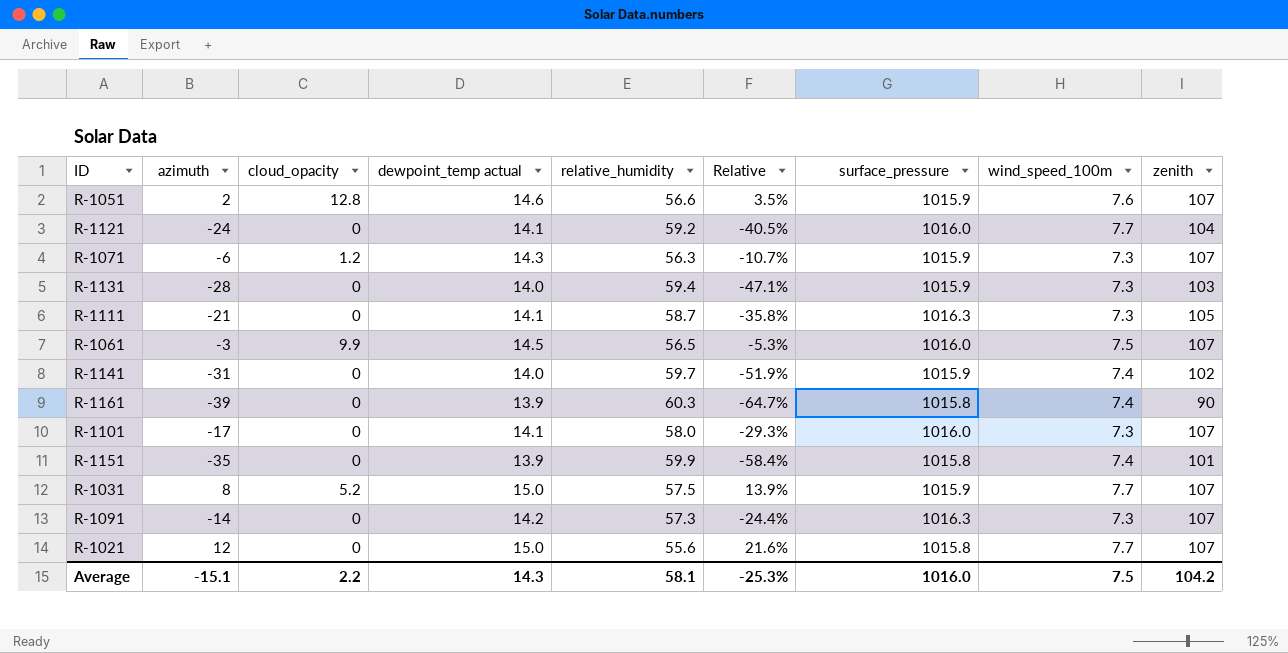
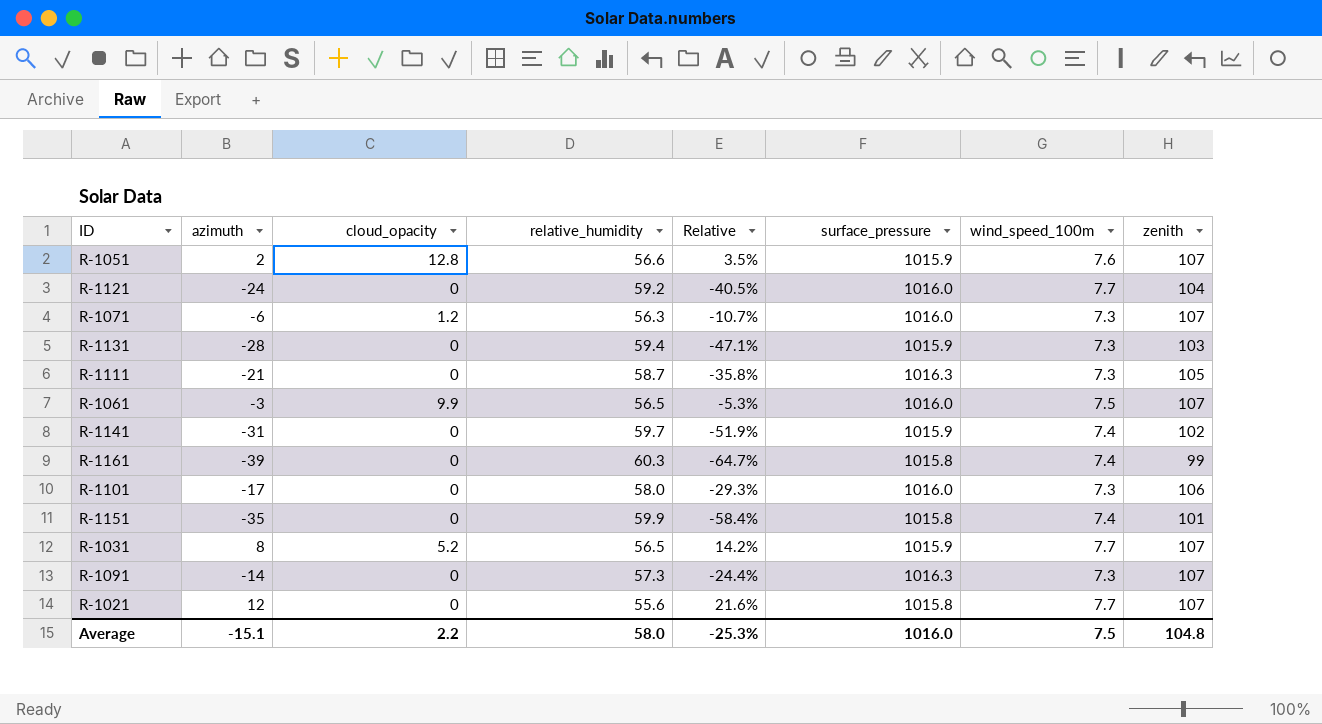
column dewpoint_temp actual | position: 4 -> none
R-1071 | surface_pressure: 1015.9 -> 1016.0
R-1161 | zenith: 90 -> 99
R-1101 | zenith: 107 -> 106
R-1031 | relative_humidity: 57.5 -> 56.5
R-1031 | Relative: 13.9% -> 14.2%
Average | relative_humidity: 58.1 -> 58.0
Average | zenith: 104.2 -> 104.8

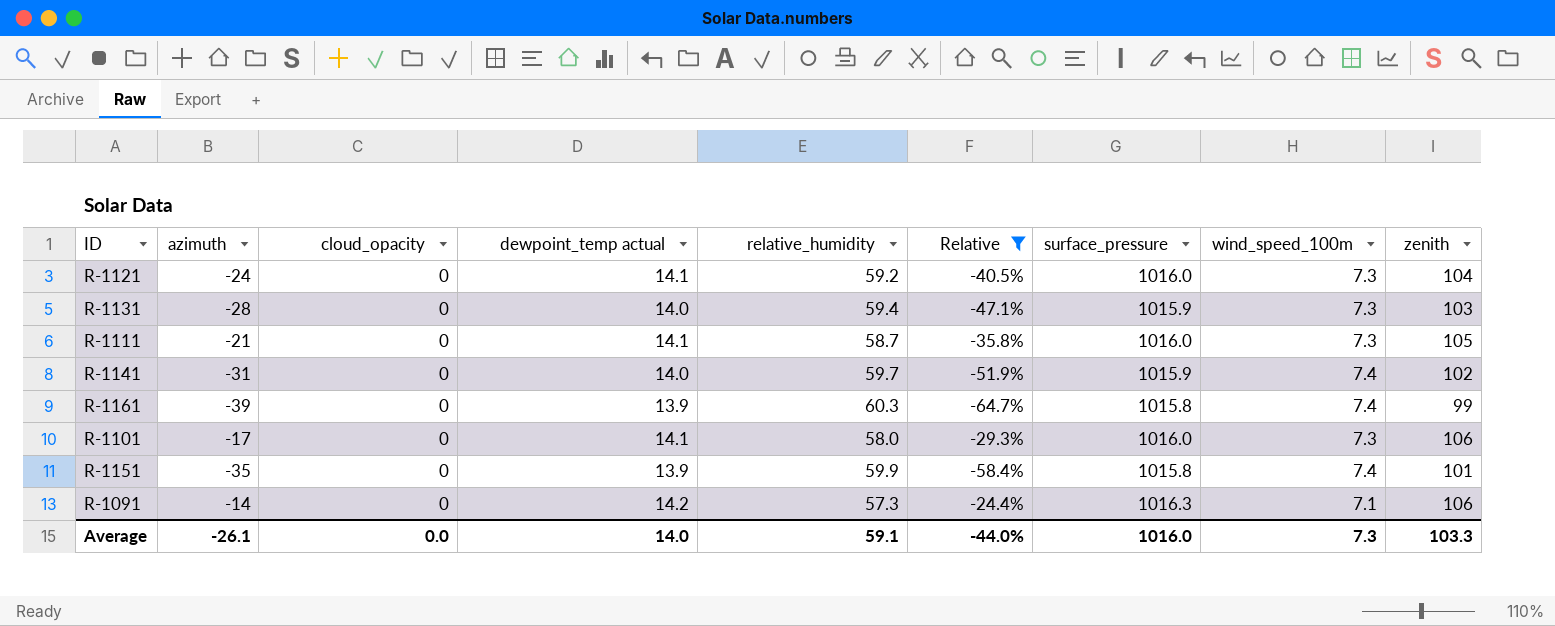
filter: none -> Relative <= -24.4%
column dewpoint_temp actual | position: none -> 4
R-1121 | wind_speed_100m: 7.7 -> 7.3
R-1111 | surface_pressure: 1016.3 -> 1016.0
R-1091 | wind_speed_100m: 7.3 -> 7.1
R-1091 | zenith: 107 -> 106
Average | azimuth: -15.1 -> -26.1
Average | cloud_opacity: 2.2 -> 0.0
Average | relative_humidity: 58.0 -> 59.1
Average | Relative: -25.3% -> -44.0%
Average | wind_speed_100m: 7.5 -> 7.3
Average | zenith: 104.8 -> 103.3

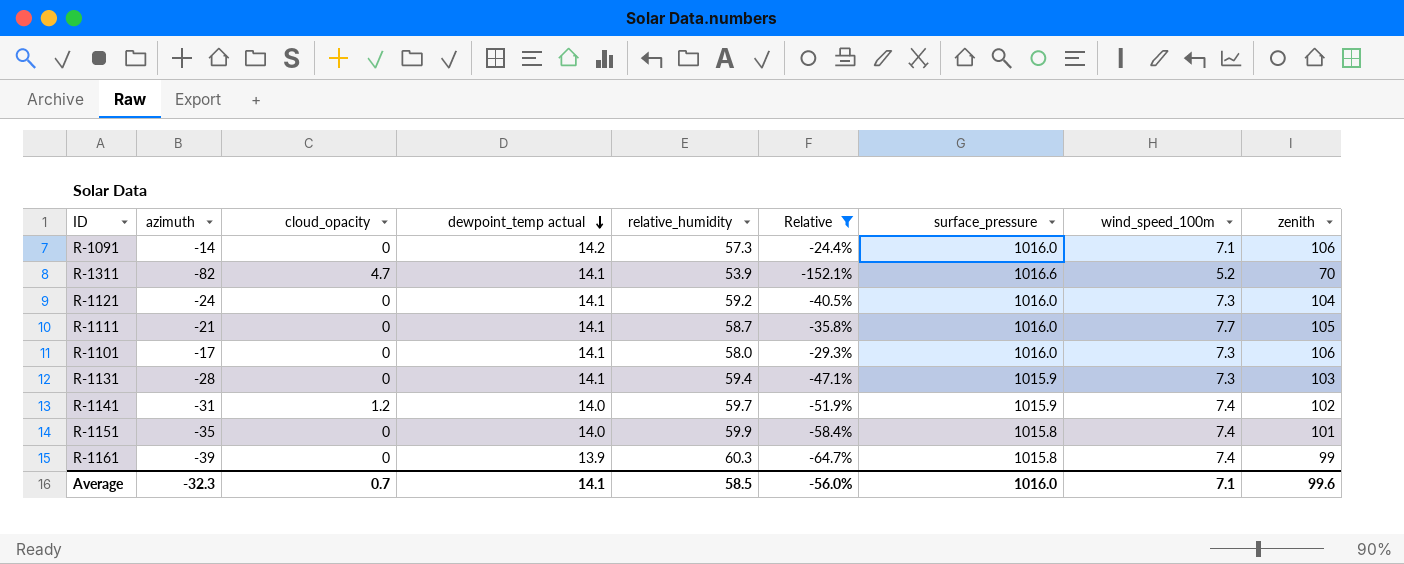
row order: none -> dewpoint_temp actual descending
R-1091 | surface_pressure: 1016.3 -> 1016.0
row R-1311: none -> -82 | 4.7 | 14.1 | 53.9 | -152.1% | 1016.6 | 5.2 | 70
R-1111 | wind_speed_100m: 7.3 -> 7.7
R-1131 | dewpoint_temp actual: 14.0 -> 14.1
R-1141 | cloud_opacity: 0 -> 1.2
R-1151 | dewpoint_temp actual: 13.9 -> 14.0
Average | azimuth: -26.1 -> -32.3
Average | cloud_opacity: 0.0 -> 0.7
Average | dewpoint_temp actual: 14.0 -> 14.1
Average | relative_humidity: 59.1 -> 58.5
Average | Relative: -44.0% -> -56.0%
Average | wind_speed_100m: 7.3 -> 7.1
Average | zenith: 103.3 -> 99.6

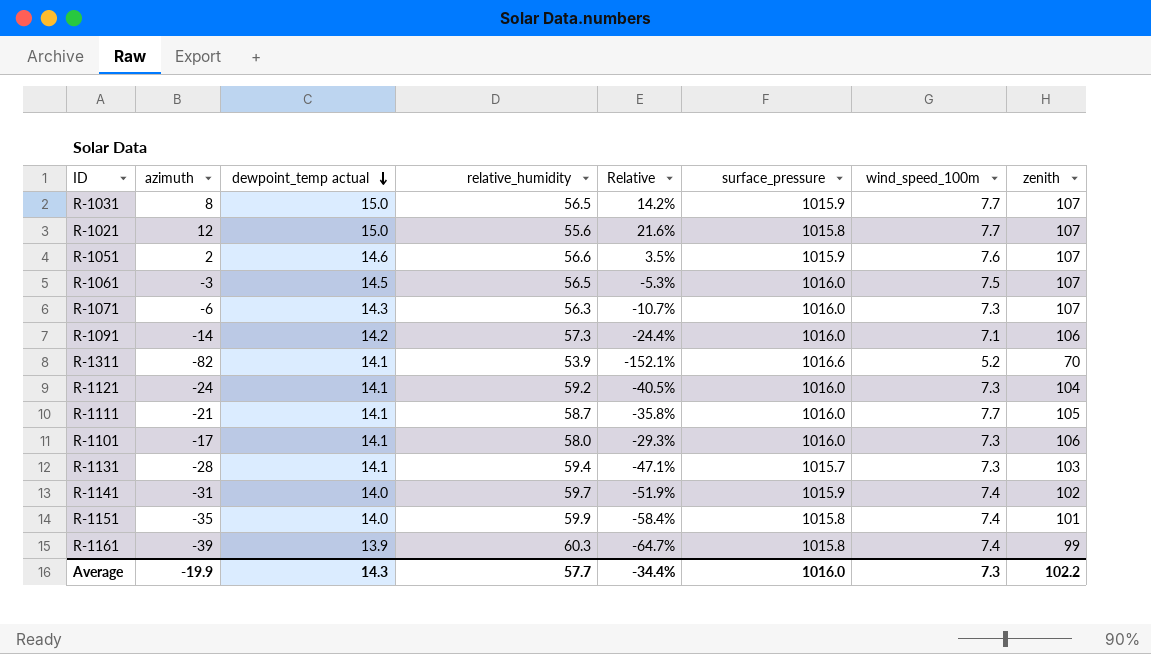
filter: Relative <= -24.4% -> none
column cloud_opacity | position: 3 -> none
R-1131 | surface_pressure: 1015.9 -> 1015.7
Average | azimuth: -32.3 -> -19.9
Average | dewpoint_temp actual: 14.1 -> 14.3
Average | relative_humidity: 58.5 -> 57.7
Average | Relative: -56.0% -> -34.4%
Average | wind_speed_100m: 7.1 -> 7.3
Average | zenith: 99.6 -> 102.2

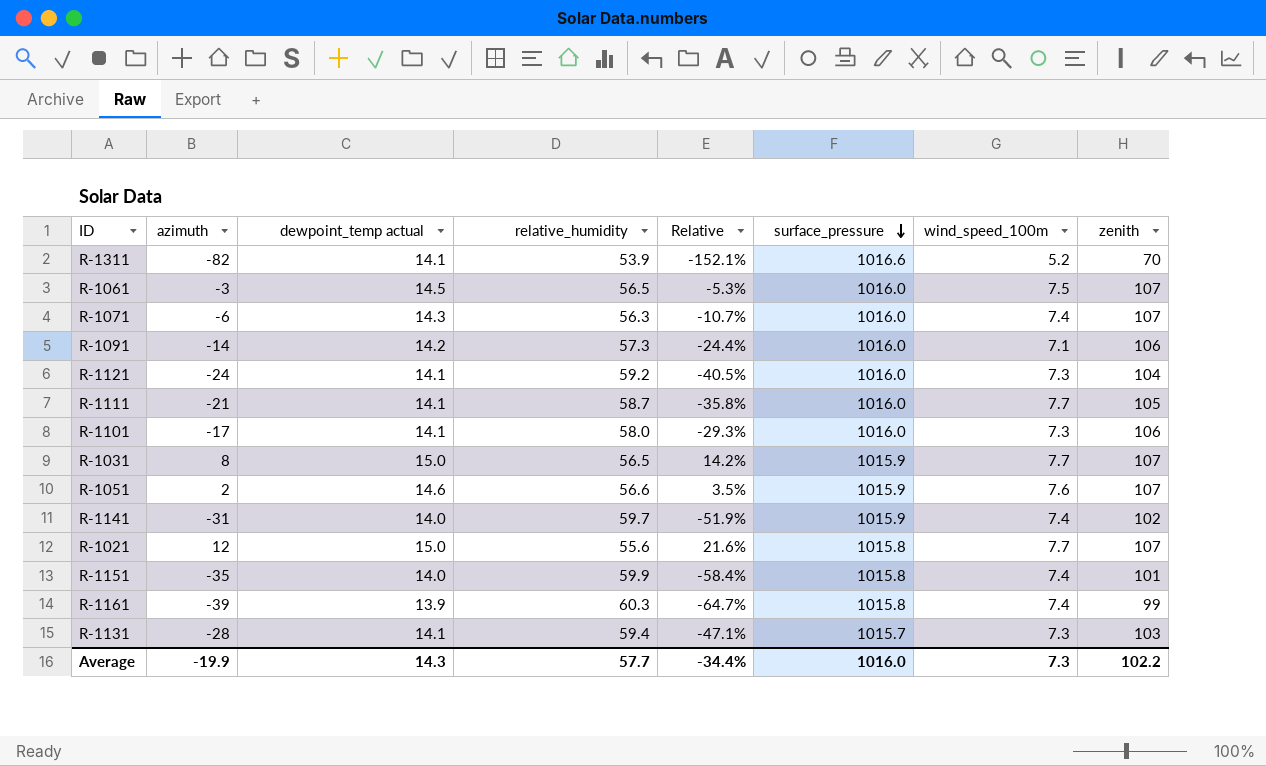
row order: dewpoint_temp actual descending -> surface_pressure descending
R-1071 | wind_speed_100m: 7.3 -> 7.4

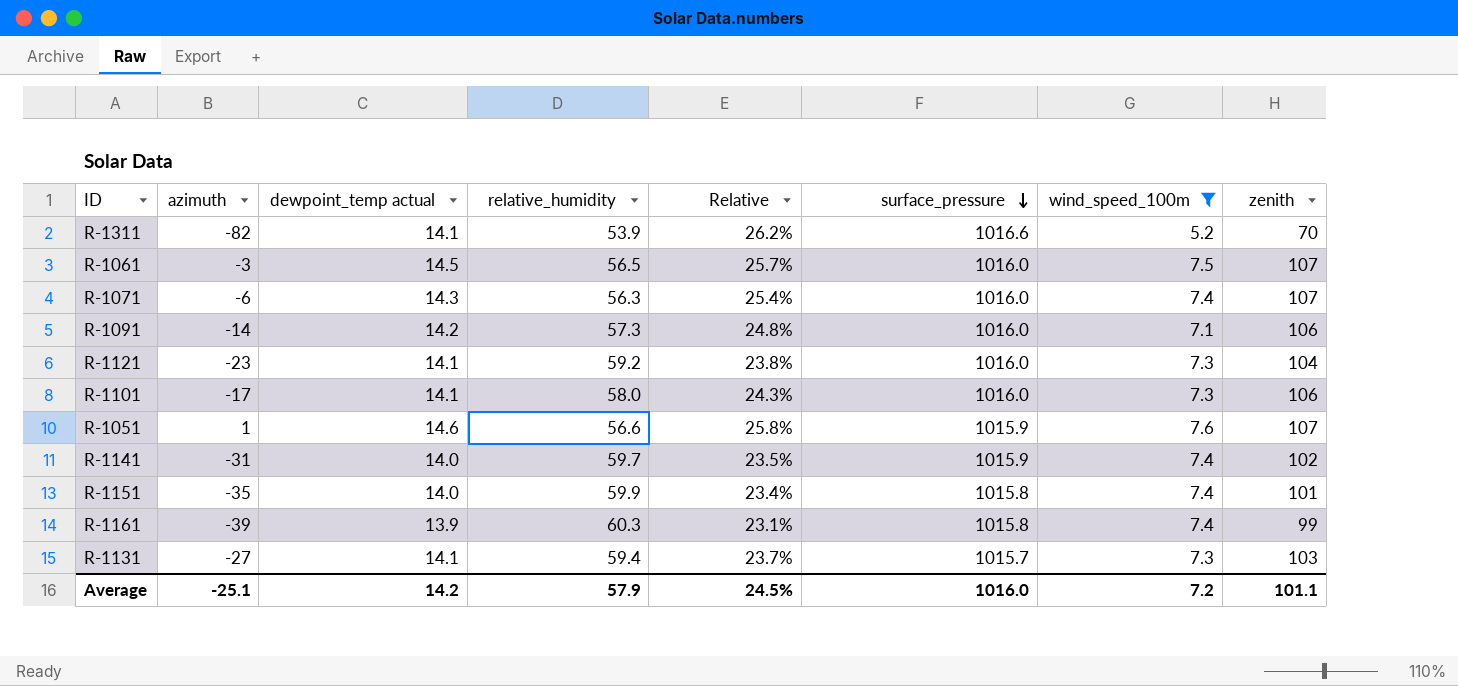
filter: none -> wind_speed_100m != 7.7
column Relative | formula: [azimuth] / [relative_humidity] -> [dewpoint_temp actual] / [relative_humidity]
R-1121 | azimuth: -24 -> -23
R-1051 | azimuth: 2 -> 1
R-1131 | azimuth: -28 -> -27
Average | azimuth: -19.9 -> -25.1
Average | dewpoint_temp actual: 14.3 -> 14.2
Average | relative_humidity: 57.7 -> 57.9
Average | Relative: -34.4% -> 24.5%
Average | wind_speed_100m: 7.3 -> 7.2
Average | zenith: 102.2 -> 101.1

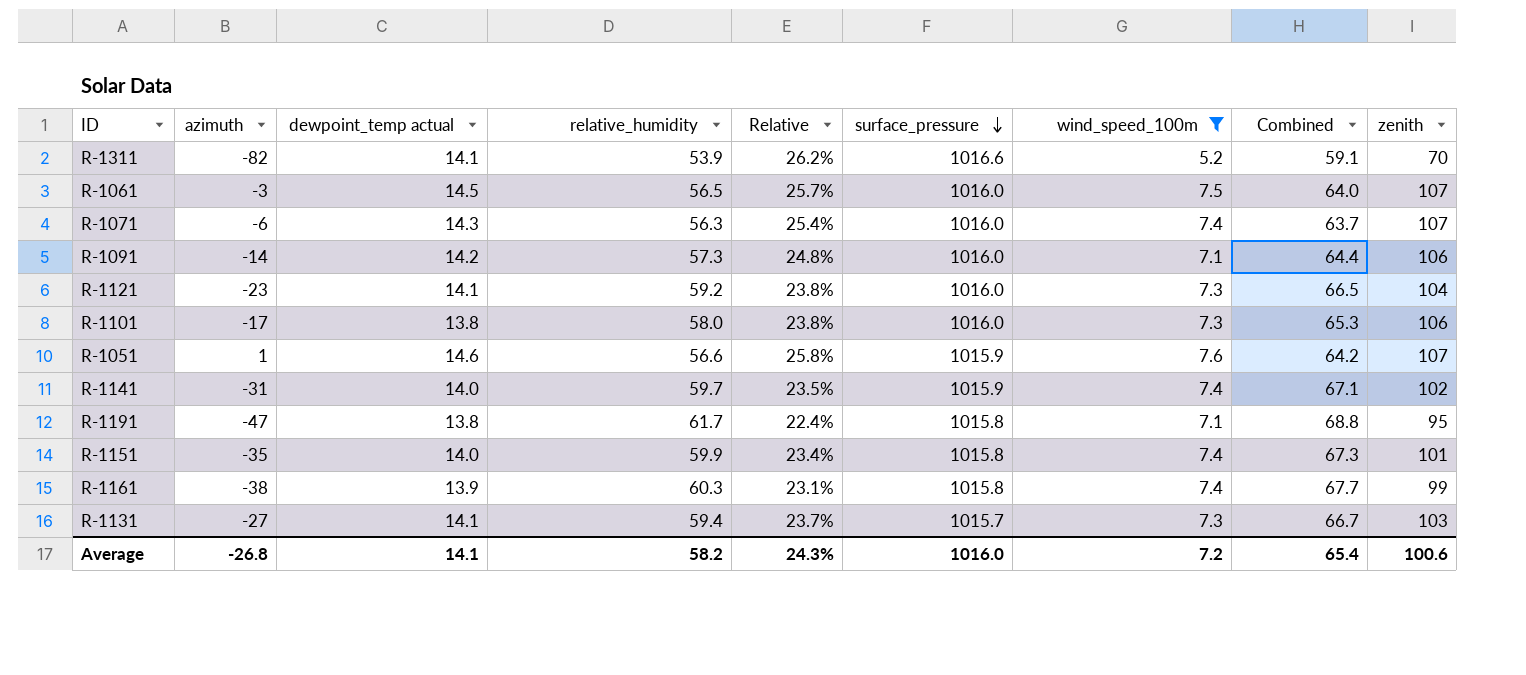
column Combined | formula: none -> [relative_humidity] + [wind_speed_100m]
R-1101 | dewpoint_temp actual: 14.1 -> 13.8
R-1101 | Relative: 24.3% -> 23.8%
row R-1191: none -> -47 | 13.8 | 61.7 | 22.4% | 1015.8 | 7.1 | 68.8 | 95
R-1161 | azimuth: -39 -> -38
Average | azimuth: -25.1 -> -26.8
Average | dewpoint_temp actual: 14.2 -> 14.1
Average | relative_humidity: 57.9 -> 58.2
Average | Relative: 24.5% -> 24.3%
Average | zenith: 101.1 -> 100.6

